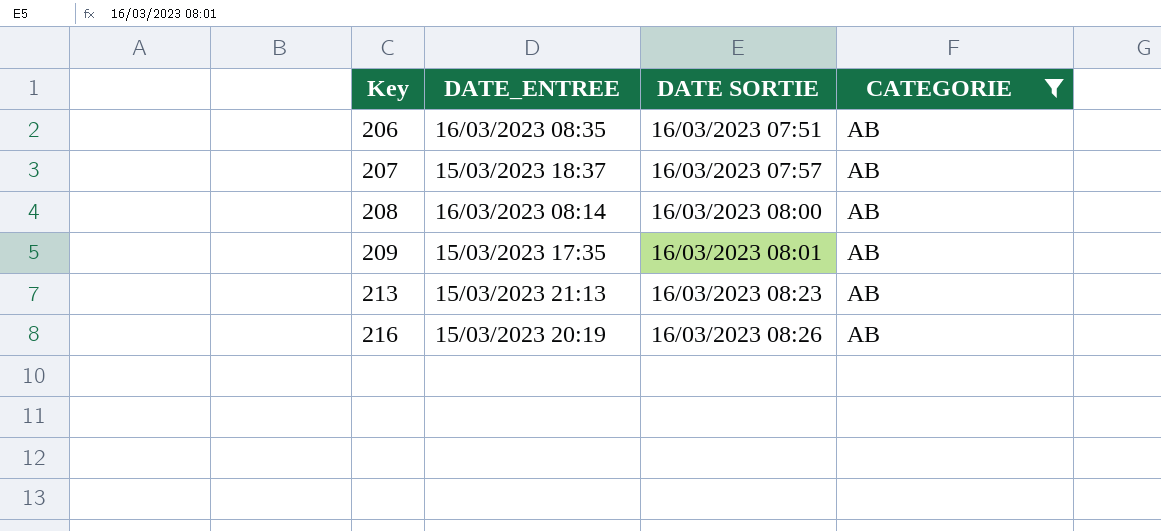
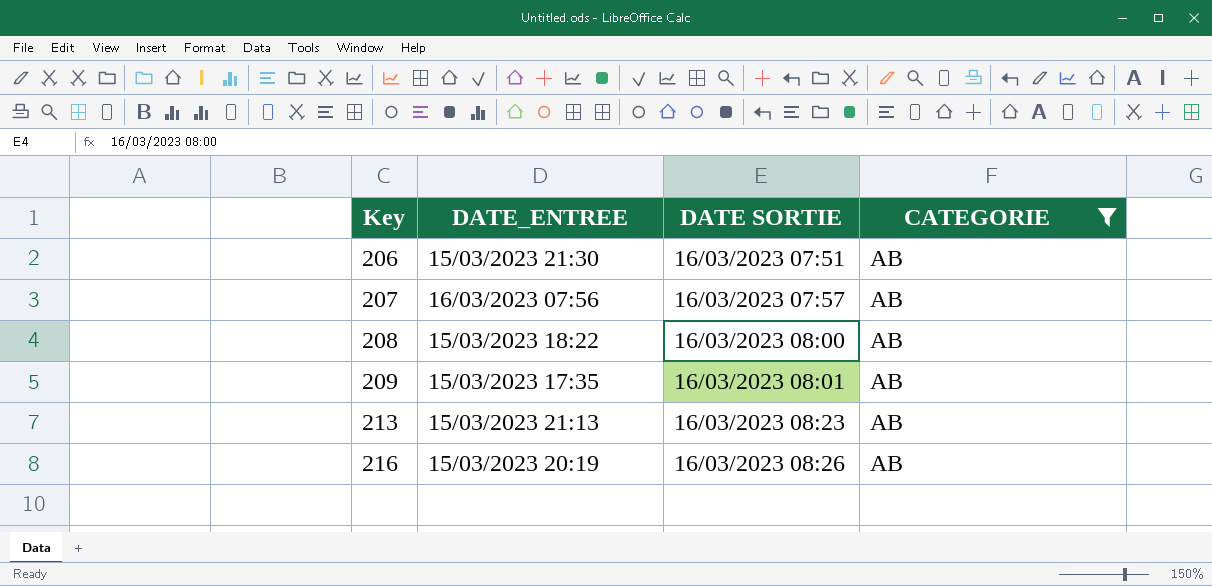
206 | DATE_ENTREE: 16/03/2023 08:35 -> 15/03/2023 21:30
207 | DATE_ENTREE: 15/03/2023 18:37 -> 16/03/2023 07:56
208 | DATE_ENTREE: 16/03/2023 08:14 -> 15/03/2023 18:22

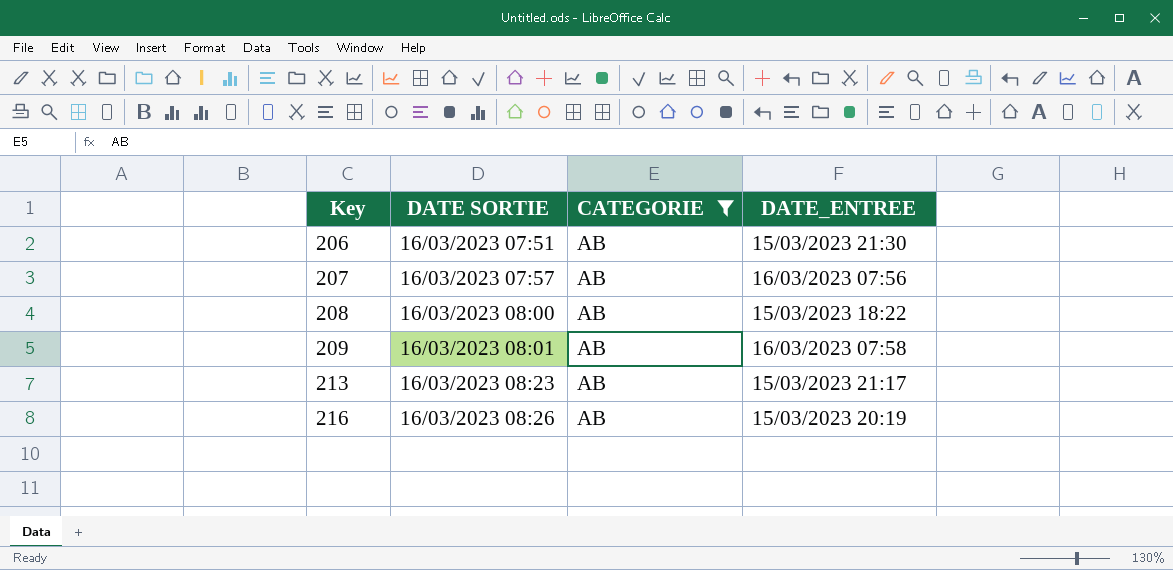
column DATE_ENTREE | position: 2 -> 4
209 | DATE_ENTREE: 15/03/2023 17:35 -> 16/03/2023 07:58
213 | DATE_ENTREE: 15/03/2023 21:13 -> 15/03/2023 21:17

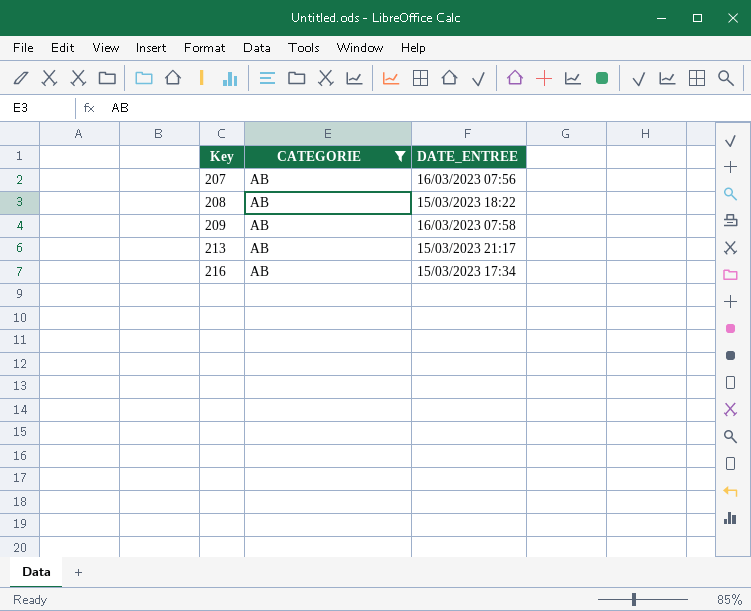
column DATE SORTIE | position: 2 -> none
row 206: 16/03/2023 07:51 | AB | 15/03/2023 21:30 -> none
216 | DATE_ENTREE: 15/03/2023 20:19 -> 15/03/2023 17:34

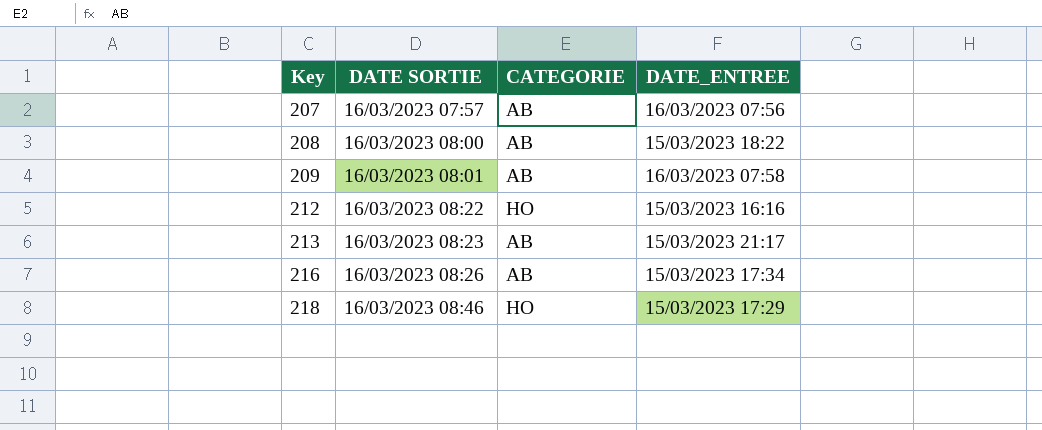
filter: CATEGORIE = AB -> none
column DATE SORTIE | position: none -> 2

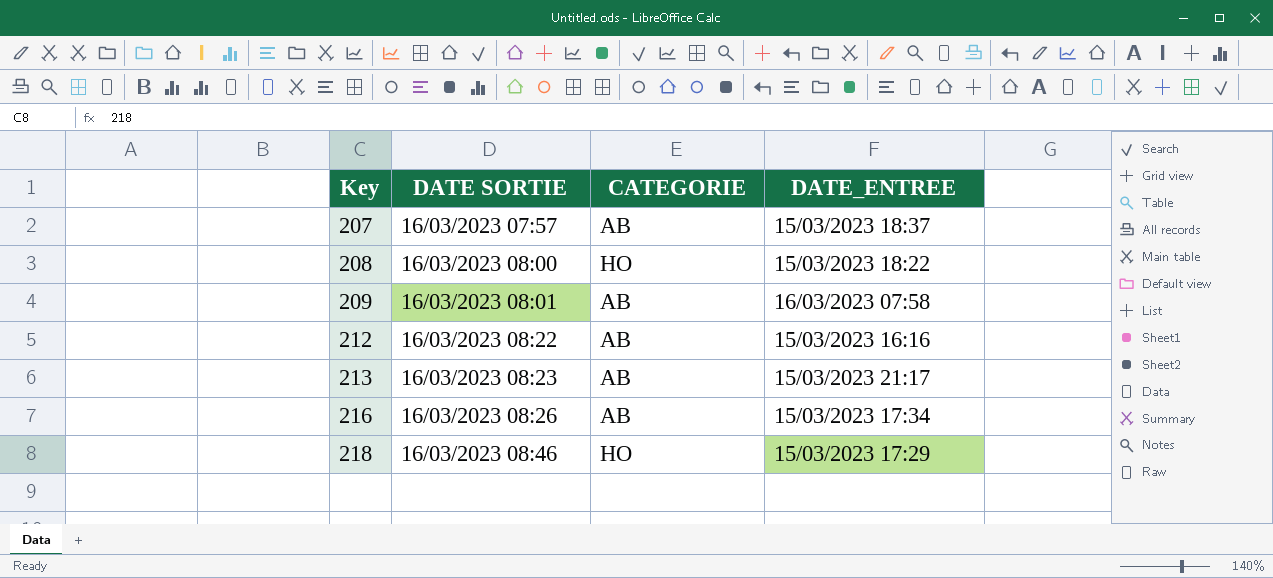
207 | DATE_ENTREE: 16/03/2023 07:56 -> 15/03/2023 18:37
208 | CATEGORIE: AB -> HO
212 | CATEGORIE: HO -> AB

